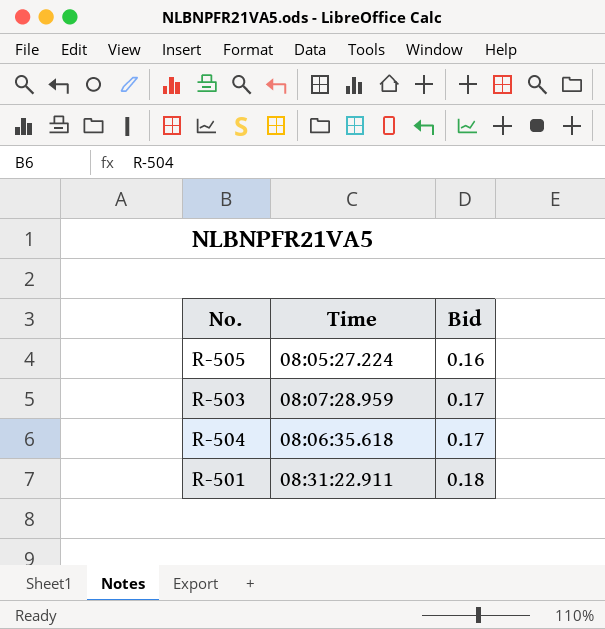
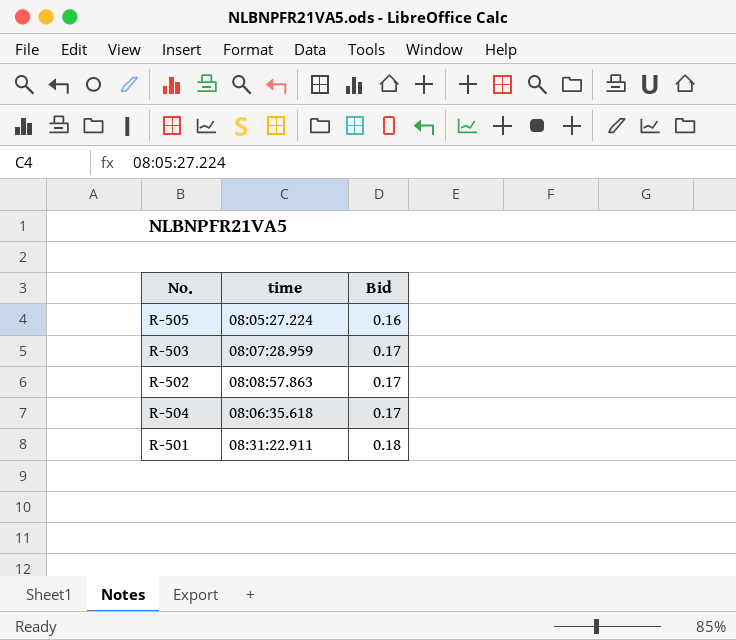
column name: Time -> time
row R-502: none -> 08:08:57.863 | 0.17

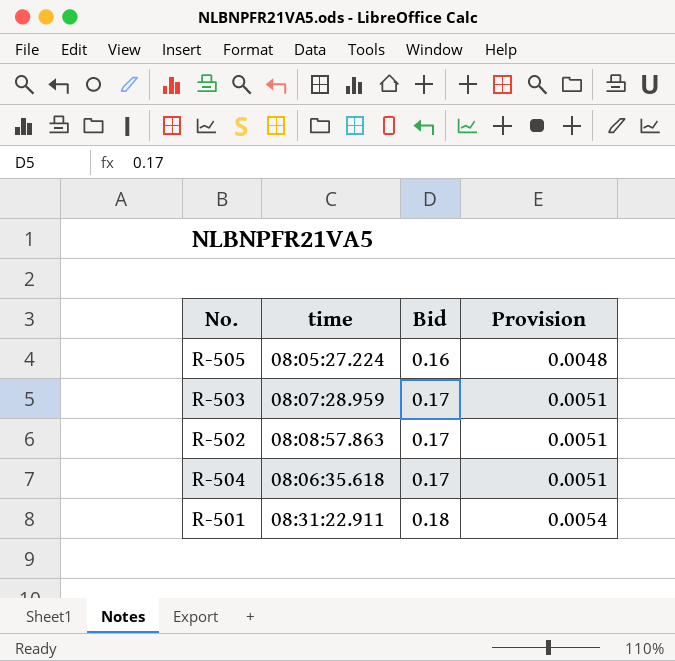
column Provision | formula: none -> [Bid] * 0.03

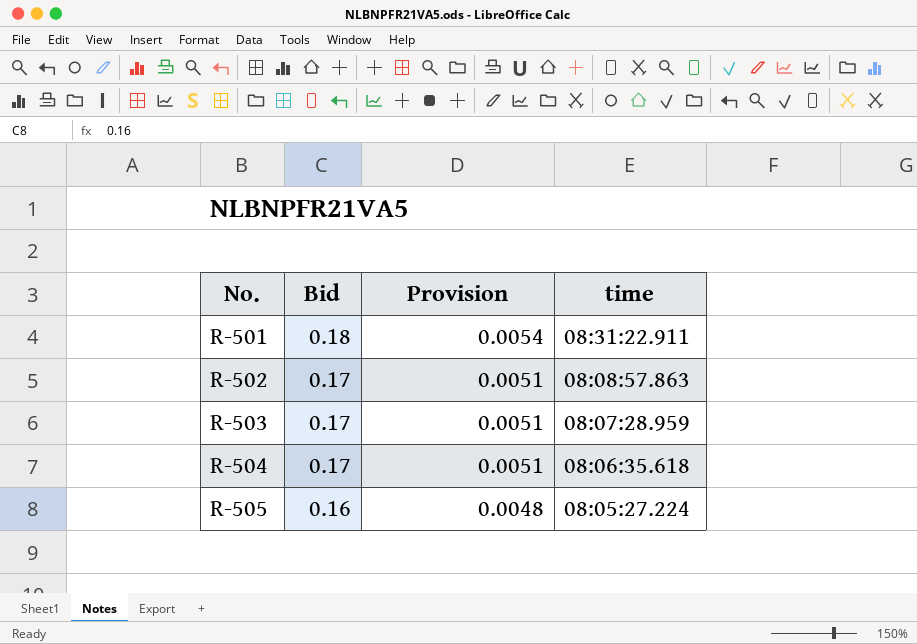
row order: Bid ascending -> No. ascending
column time | position: 2 -> 4

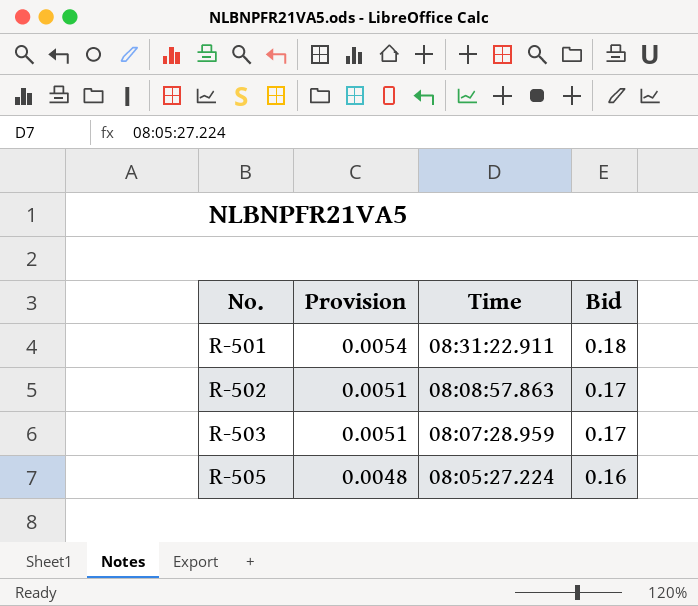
column name: time -> Time
column Bid | position: 2 -> 4
row R-504: 0.17 | 0.0051 | 08:06:35.618 -> none

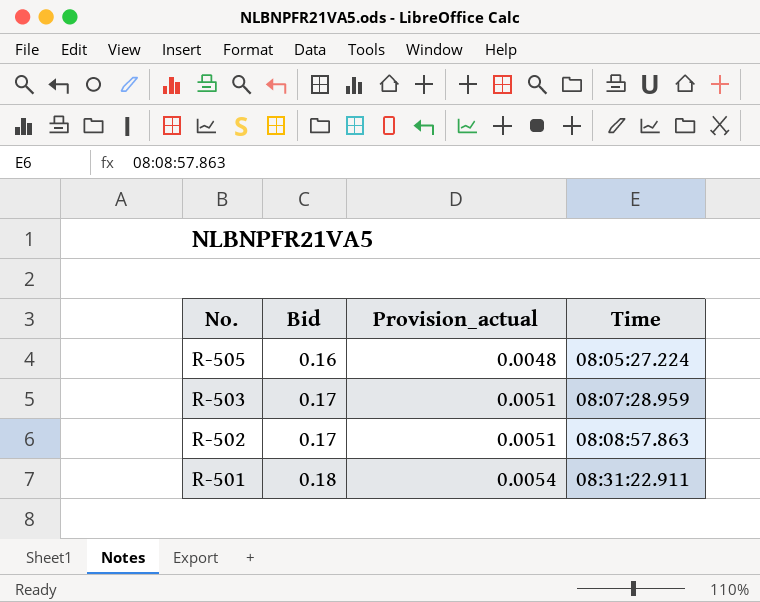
row order: No. ascending -> No. descending
column Bid | position: 4 -> 2
column name: Provision -> Provision_actual

